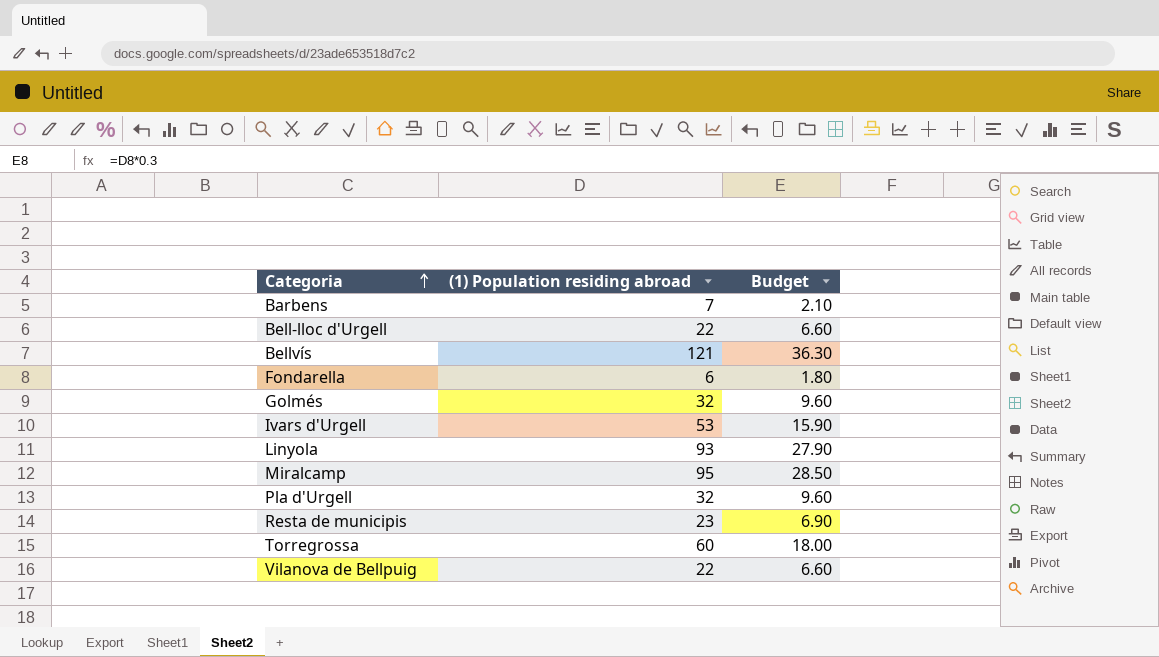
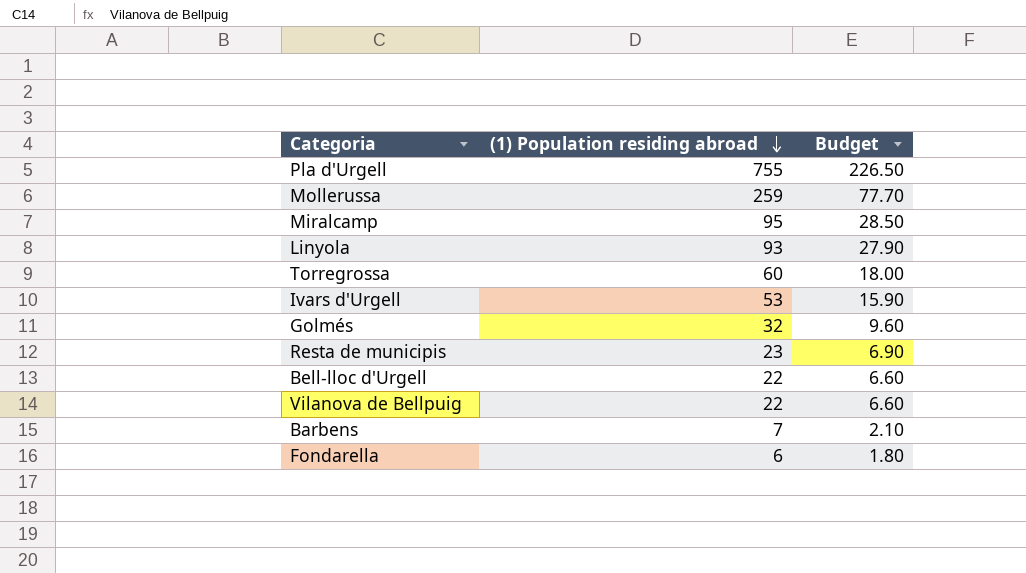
row order: Categoria ascending -> (1) Population residing abroad descending
row Bellvís: 121 | 36.30 -> none
Pla d'Urgell | (1) Population residing abroad: 32 -> 755
Pla d'Urgell | Budget: 9.60 -> 226.50
row Mollerussa: none -> 259 | 77.70

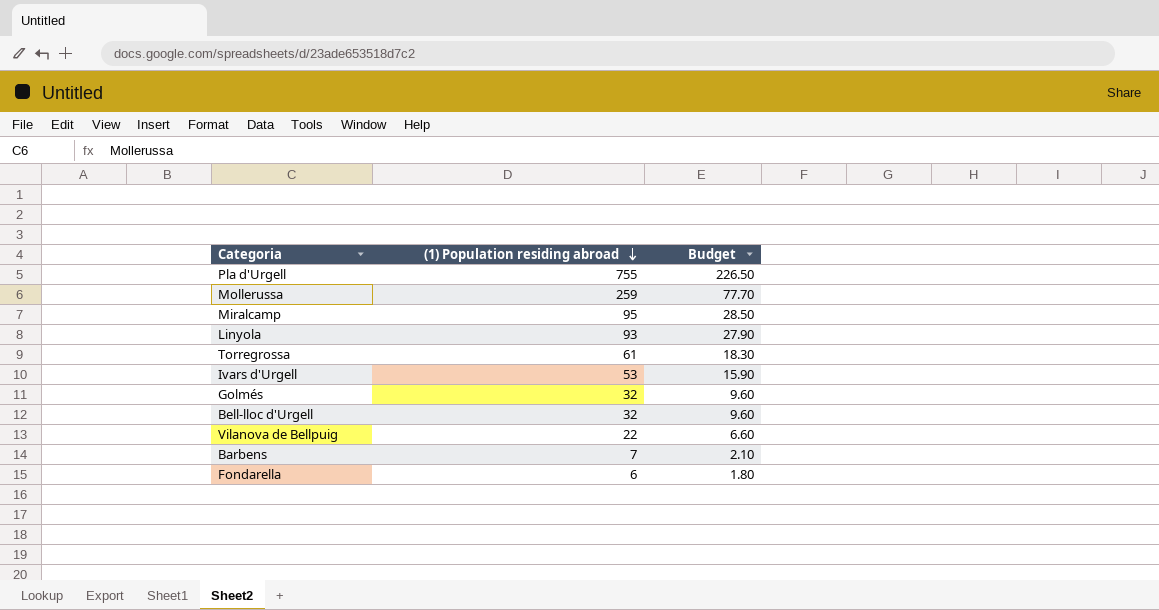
row Resta de municipis: 23 | 6.90 -> none
Torregrossa | (1) Population residing abroad: 60 -> 61
Torregrossa | Budget: 18.00 -> 18.30
Bell-lloc d'Urgell | (1) Population residing abroad: 22 -> 32
Bell-lloc d'Urgell | Budget: 6.60 -> 9.60

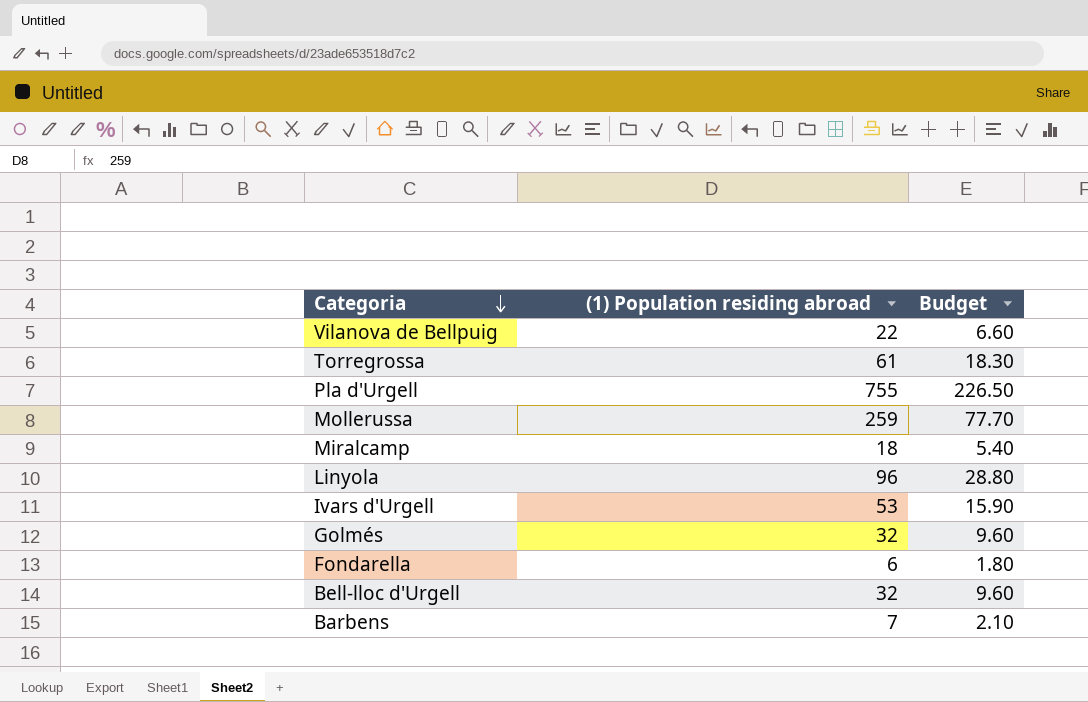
row order: (1) Population residing abroad descending -> Categoria descending
Miralcamp | (1) Population residing abroad: 95 -> 18
Miralcamp | Budget: 28.50 -> 5.40
Linyola | (1) Population residing abroad: 93 -> 96
Linyola | Budget: 27.90 -> 28.80

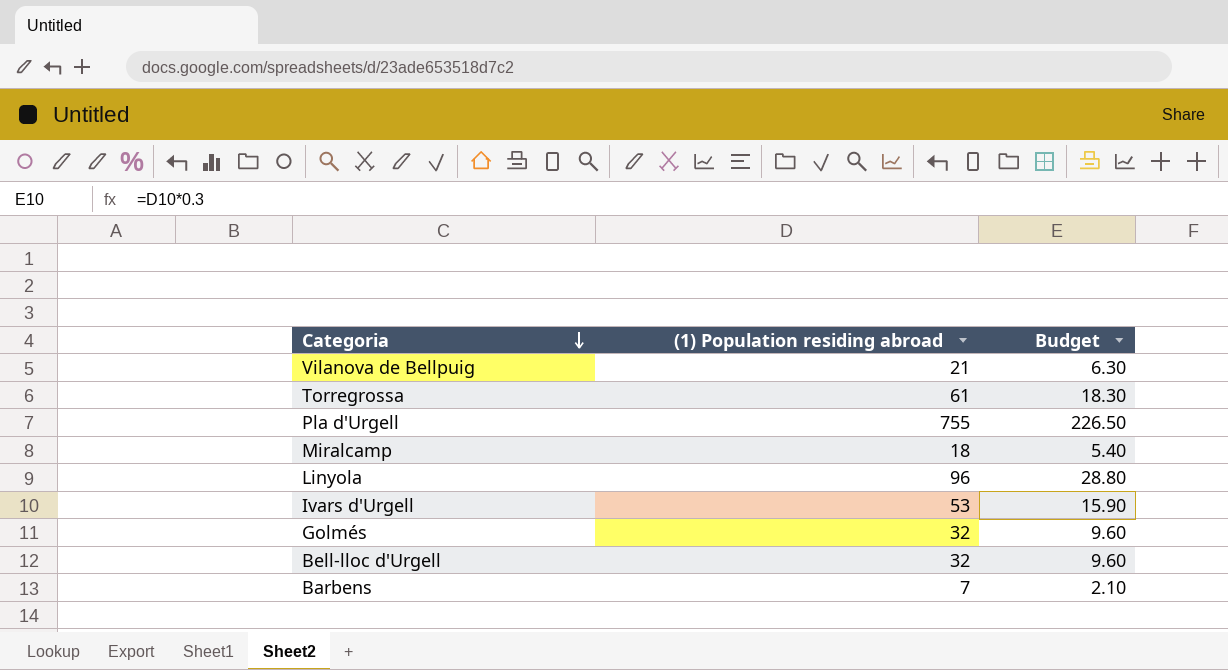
row Mollerussa: 259 | 77.70 -> none
row Fondarella: 6 | 1.80 -> none
Vilanova de Bellpuig | (1) Population residing abroad: 22 -> 21
Vilanova de Bellpuig | Budget: 6.60 -> 6.30

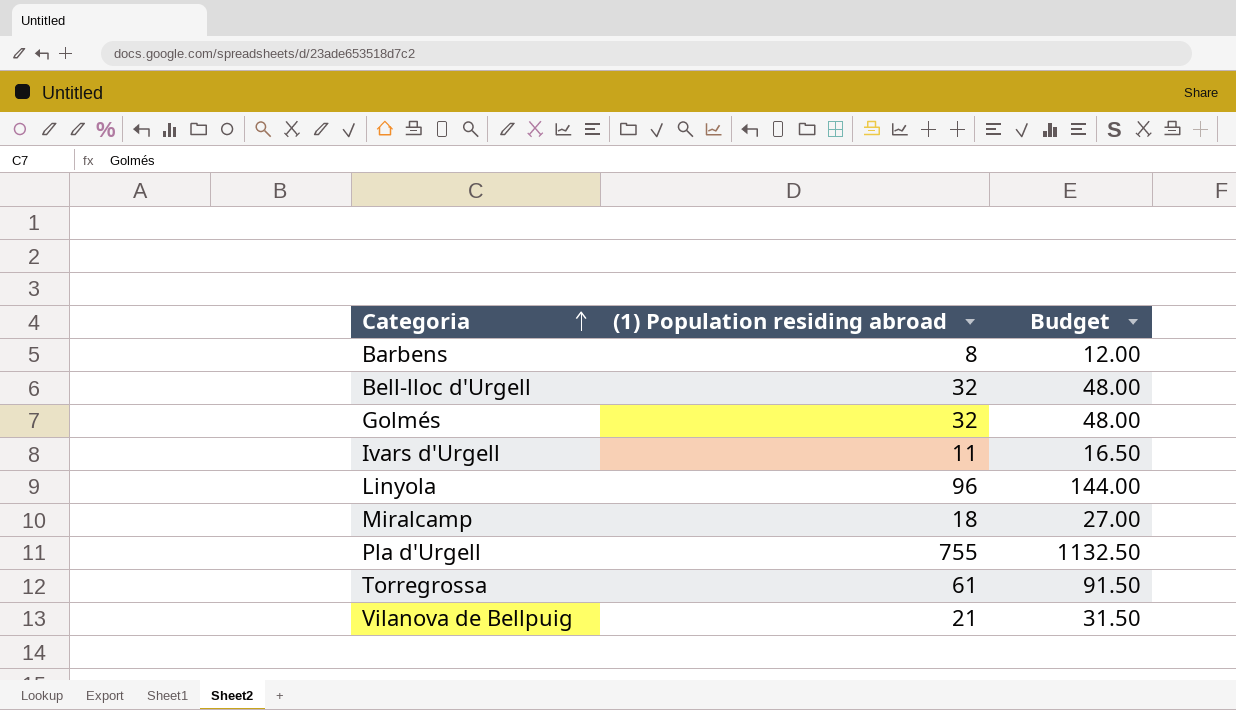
row order: Categoria descending -> Categoria ascending
column Budget | formula: [(1) Population residing abroad] * 0.3 -> [(1) Population residing abroad] * 1.5
Barbens | (1) Population residing abroad: 7 -> 8
Ivars d'Urgell | (1) Population residing abroad: 53 -> 11

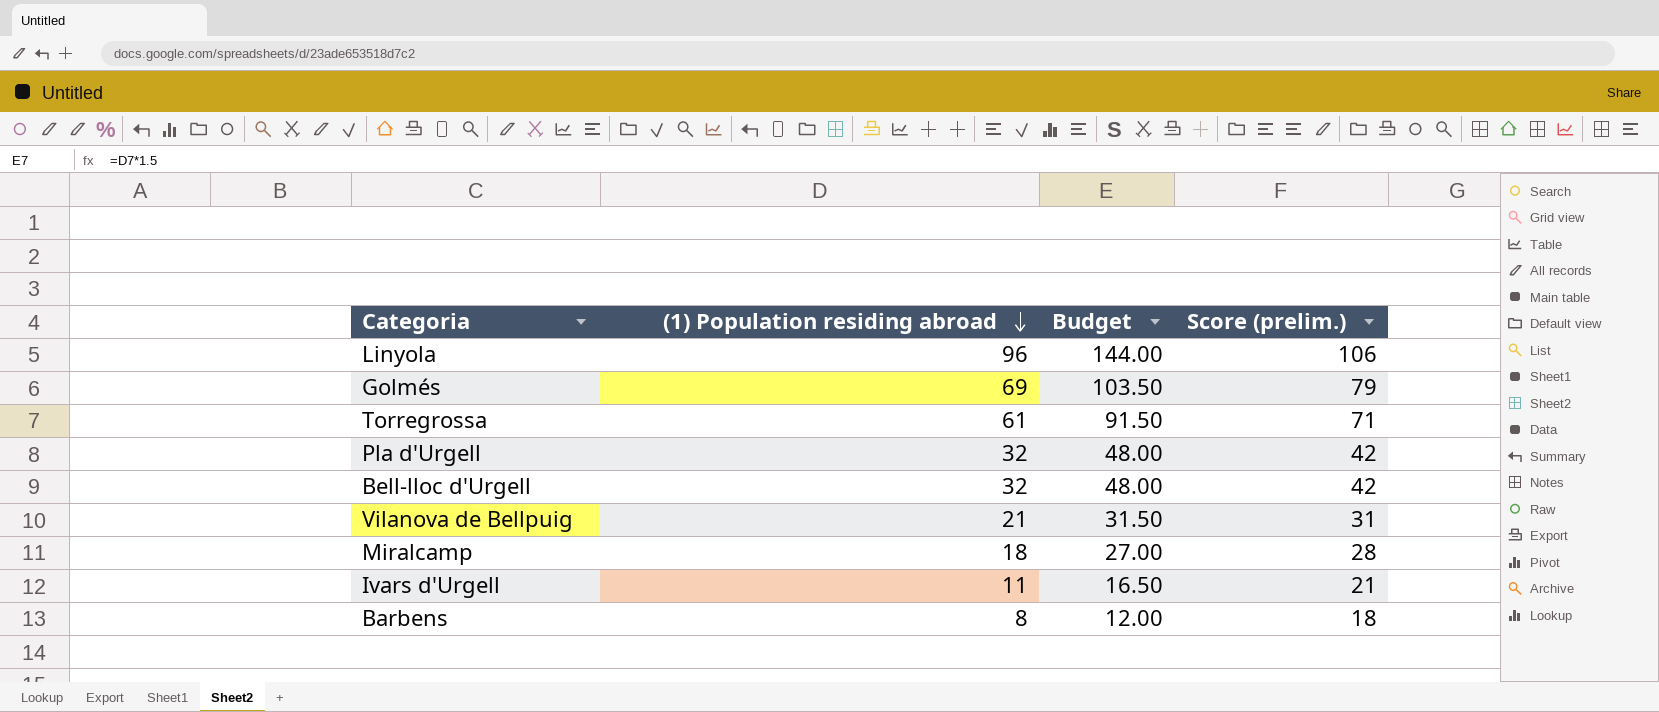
row order: Categoria ascending -> (1) Population residing abroad descending
column Score (prelim.) | formula: none -> [(1) Population residing abroad] + 10
Golmés | (1) Population residing abroad: 32 -> 69
Golmés | Budget: 48.00 -> 103.50
Pla d'Urgell | (1) Population residing abroad: 755 -> 32
Pla d'Urgell | Budget: 1132.50 -> 48.00

